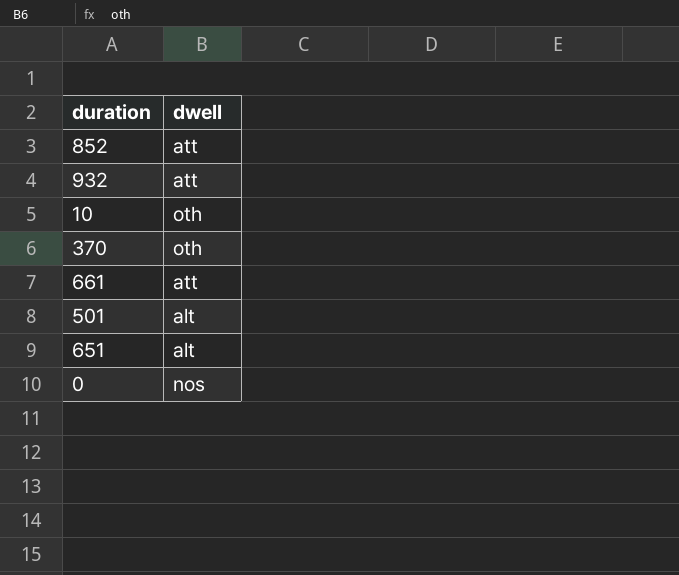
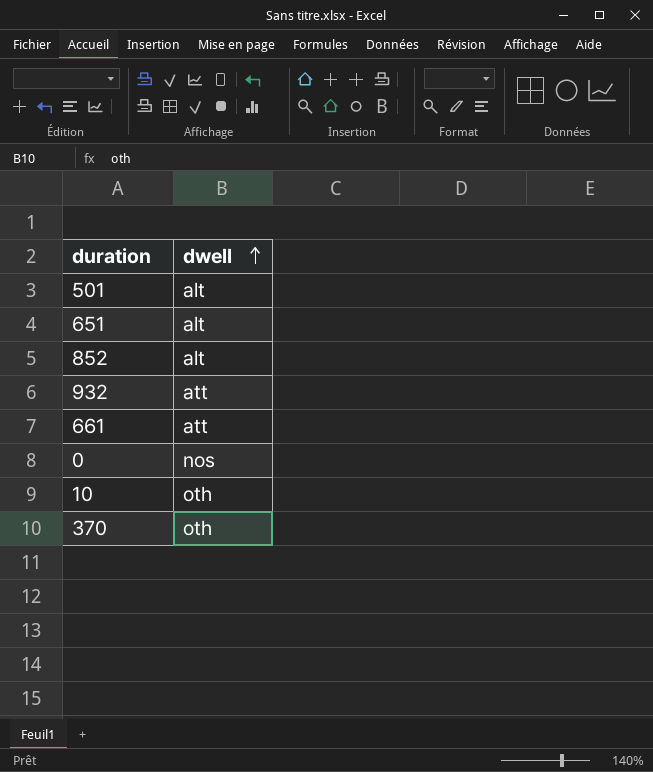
row order: none -> dwell ascending
852 | dwell: att -> alt

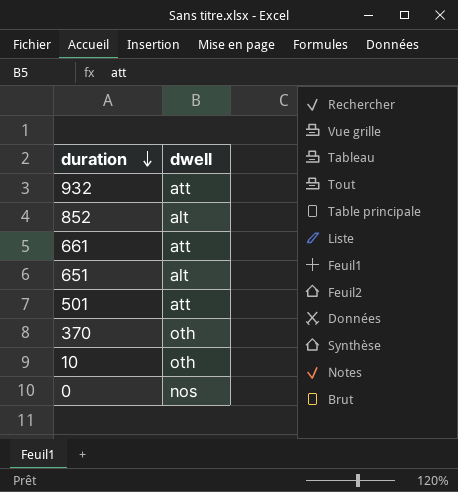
row order: dwell ascending -> duration descending
501 | dwell: alt -> att

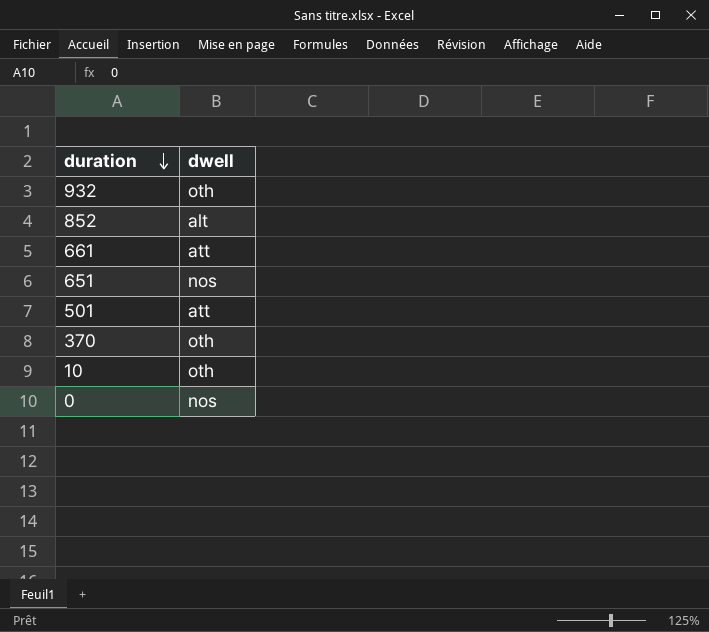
932 | dwell: att -> oth
651 | dwell: alt -> nos

